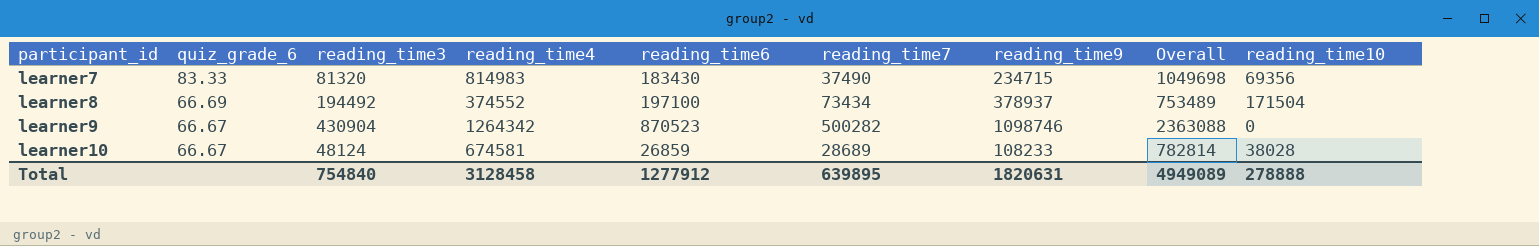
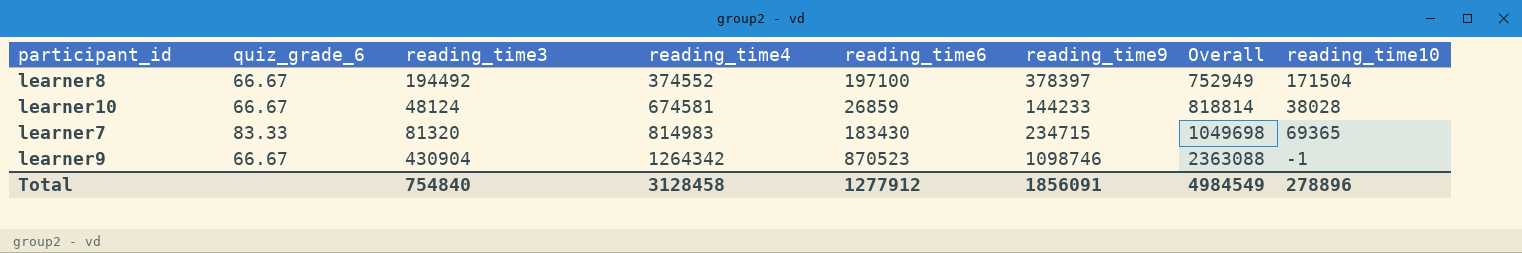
row order: participant_id ascending -> reading_time4 ascending
column reading_time7 | position: 6 -> none
learner8 | quiz_grade_6: 66.69 -> 66.67
learner8 | reading_time9: 378937 -> 378397
learner8 | Overall: 753489 -> 752949
learner10 | reading_time9: 108233 -> 144233
learner10 | Overall: 782814 -> 818814
learner7 | reading_time10: 69356 -> 69365
learner9 | reading_time10: 0 -> -1
Total | reading_time9: 1820631 -> 1856091
Total | Overall: 4949089 -> 4984549
Total | reading_time10: 278888 -> 278896

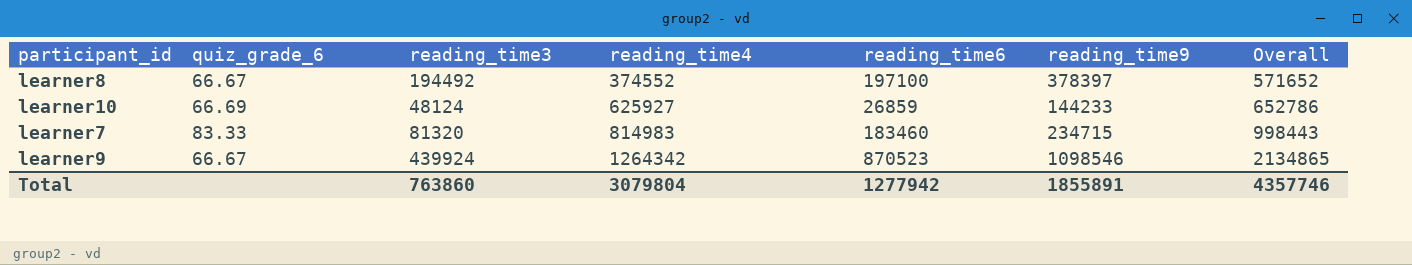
column reading_time10 | position: 8 -> none
column Overall | formula: [reading_time4] + [reading_time9] -> [reading_time4] + [reading_time6]
learner10 | quiz_grade_6: 66.67 -> 66.69
learner10 | reading_time4: 674581 -> 625927
learner7 | reading_time6: 183430 -> 183460
learner9 | reading_time3: 430904 -> 439924
learner9 | reading_time9: 1098746 -> 1098546
Total | reading_time3: 754840 -> 763860
Total | reading_time4: 3128458 -> 3079804
Total | reading_time6: 1277912 -> 1277942
Total | reading_time9: 1856091 -> 1855891
Total | Overall: 4984549 -> 4357746

